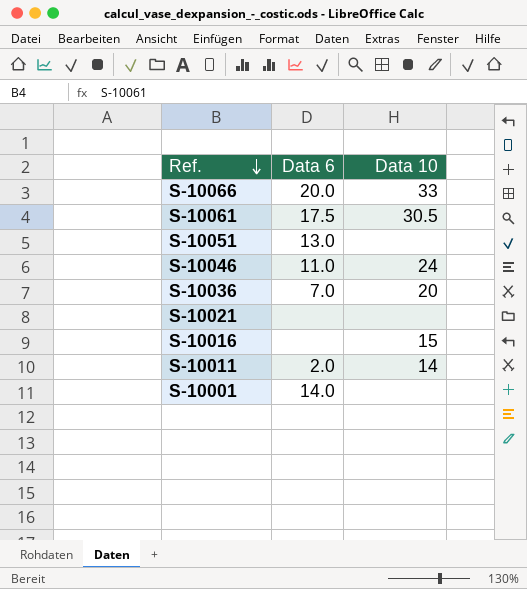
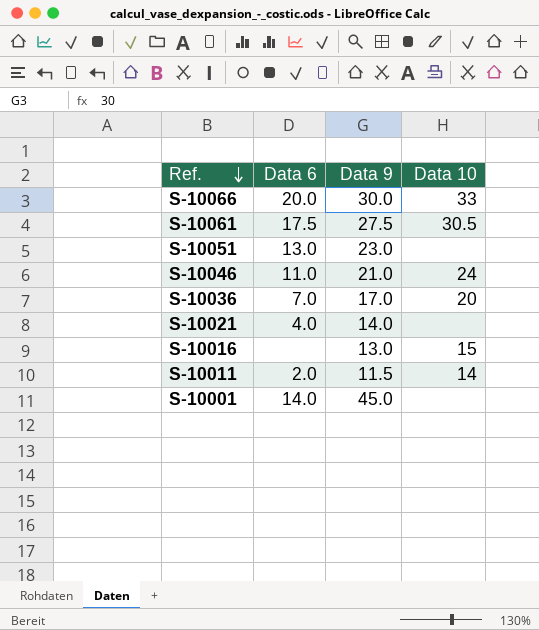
column Data 9 | position: none -> 3
S-10021 | Data 6: none -> 4.0

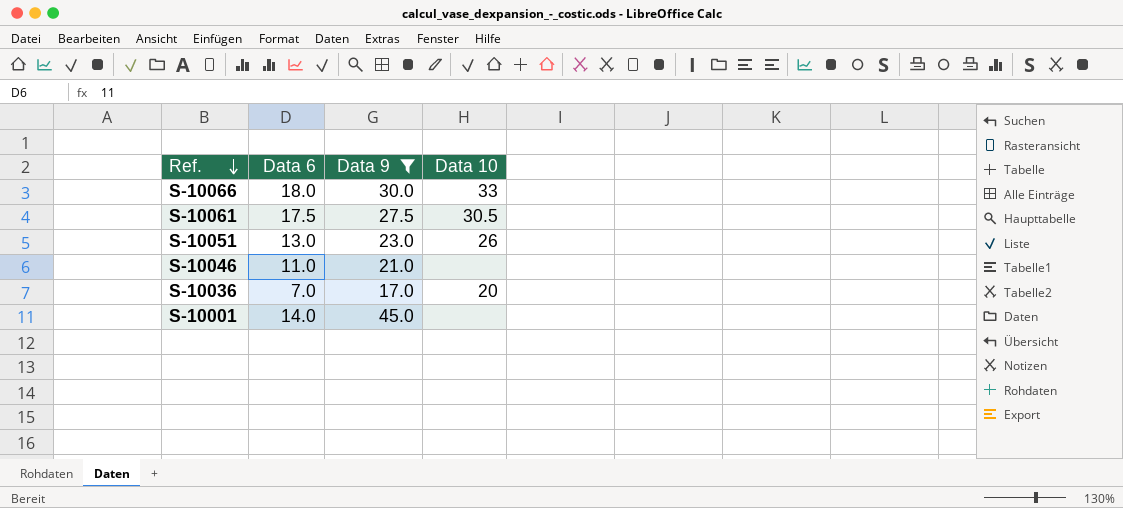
filter: none -> Data 9 >= 17.0
S-10066 | Data 6: 20.0 -> 18.0
S-10051 | Data 10: none -> 26
S-10046 | Data 10: 24 -> none

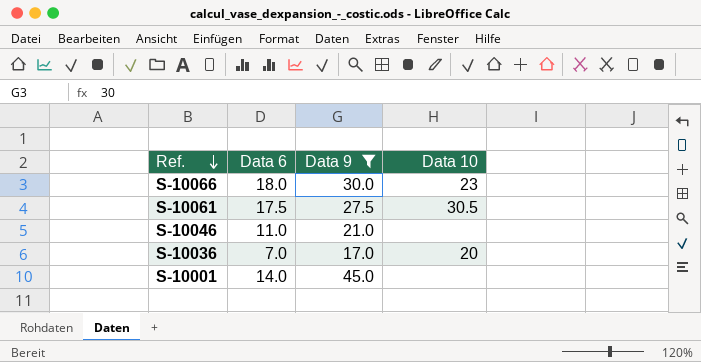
row S-10051: 13.0 | 23.0 | 26 -> none
S-10066 | Data 10: 33 -> 23

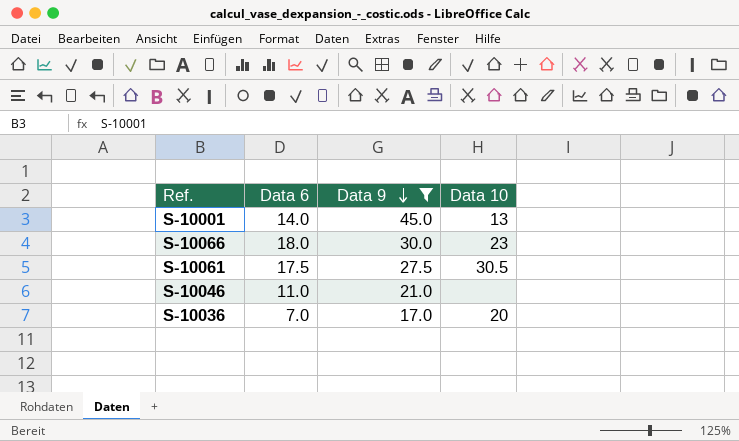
row order: Ref. descending -> Data 9 descending
S-10001 | Data 10: none -> 13

